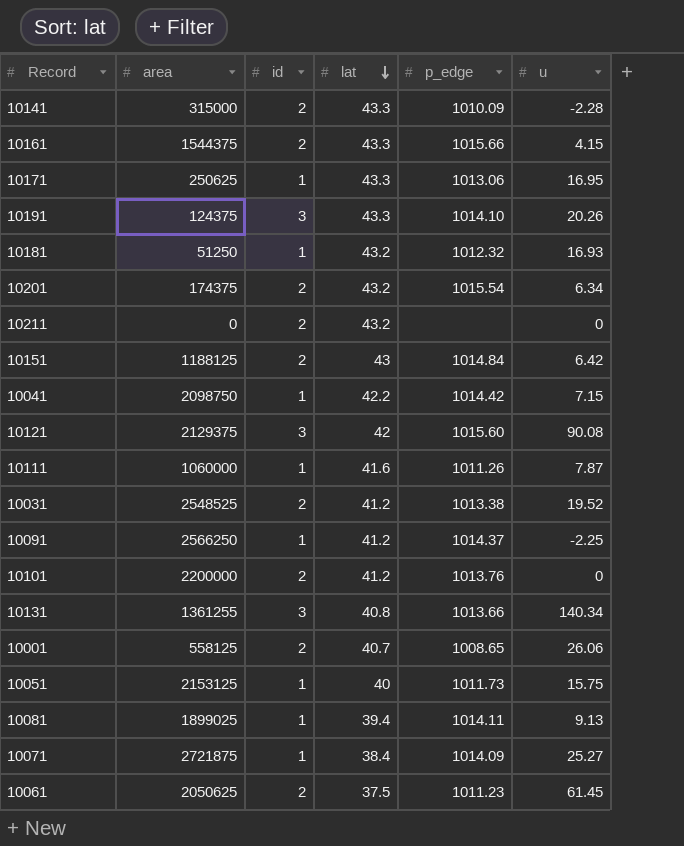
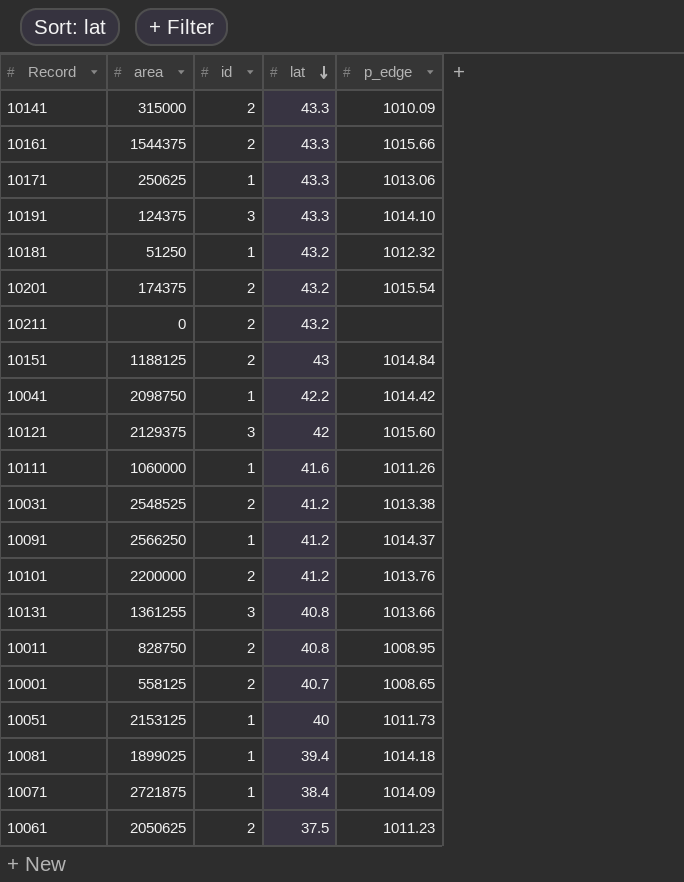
column u | position: 6 -> none
row 10011: none -> 828750 | 2 | 40.8 | 1008.95
10081 | p_edge: 1014.11 -> 1014.18

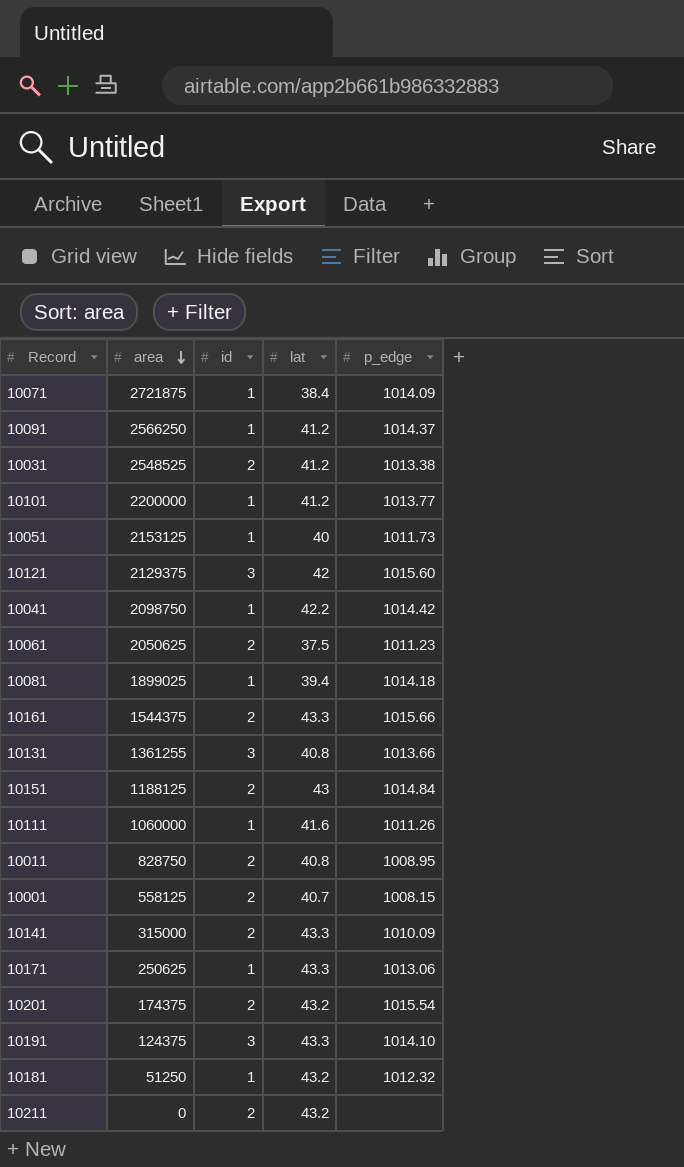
row order: lat descending -> area descending
10101 | id: 2 -> 1
10101 | p_edge: 1013.76 -> 1013.77
10001 | p_edge: 1008.65 -> 1008.15

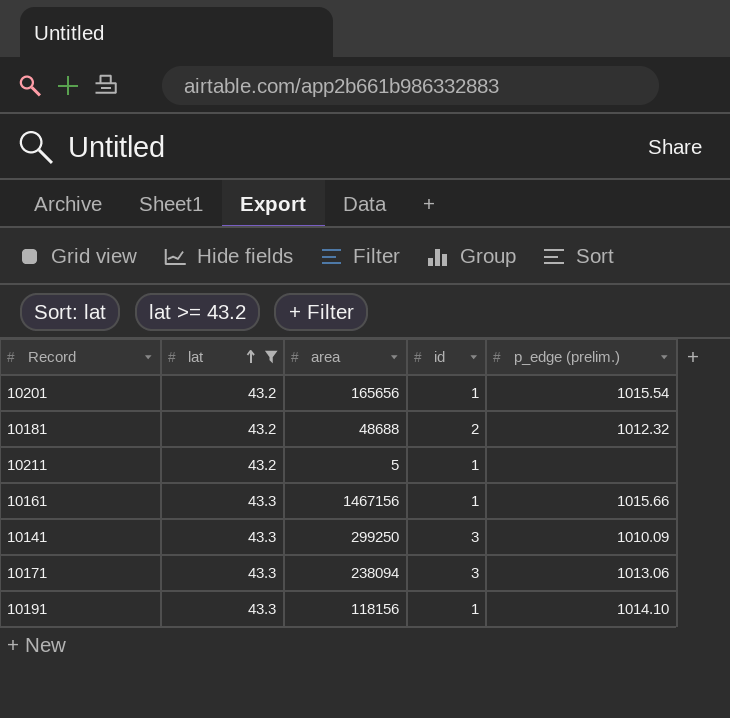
filter: none -> lat >= 43.2
row order: area descending -> lat ascending
column lat | position: 4 -> 2
column name: p_edge -> p_edge (prelim.)
10201 | area: 174375 -> 165656
10201 | id: 2 -> 1
10181 | area: 51250 -> 48688
10181 | id: 1 -> 2
10211 | area: 0 -> 5
10211 | id: 2 -> 1
10161 | area: 1544375 -> 1467156
10161 | id: 2 -> 1
10141 | area: 315000 -> 299250
10141 | id: 2 -> 3
10171 | area: 250625 -> 238094
10171 | id: 1 -> 3
10191 | area: 124375 -> 118156
10191 | id: 3 -> 1

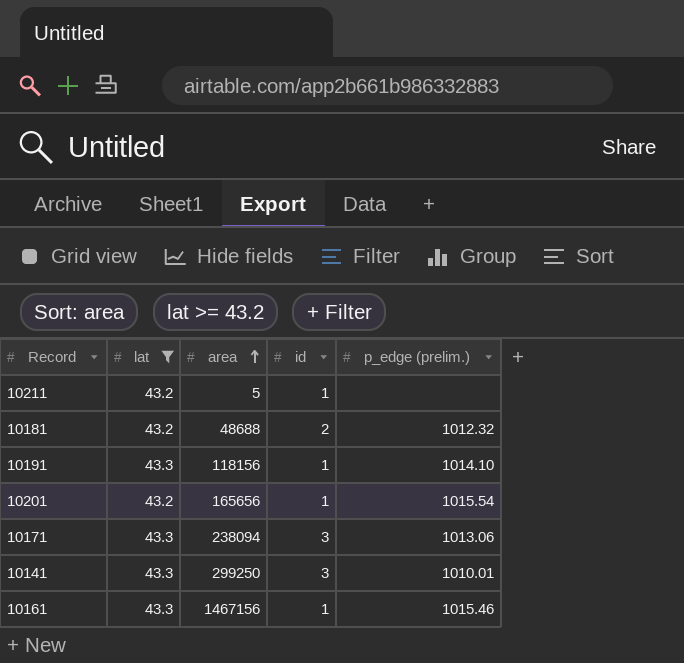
row order: lat ascending -> area ascending
10141 | p_edge (prelim.): 1010.09 -> 1010.01
10161 | p_edge (prelim.): 1015.66 -> 1015.46

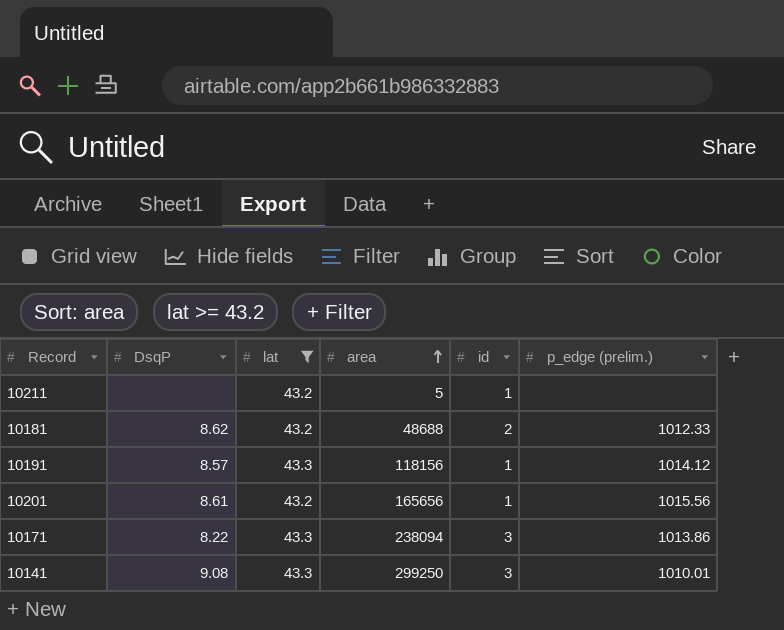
column DsqP | position: none -> 2
row 10161: 43.3 | 1467156 | 1 | 1015.46 -> none
10181 | p_edge (prelim.): 1012.32 -> 1012.33
10191 | p_edge (prelim.): 1014.10 -> 1014.12
10201 | p_edge (prelim.): 1015.54 -> 1015.56
10171 | p_edge (prelim.): 1013.06 -> 1013.86

